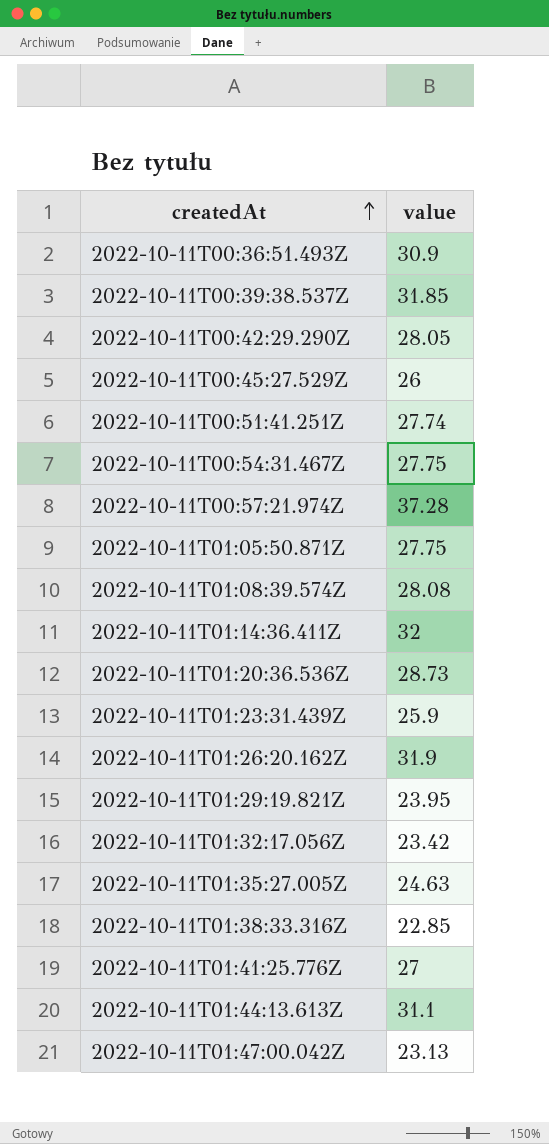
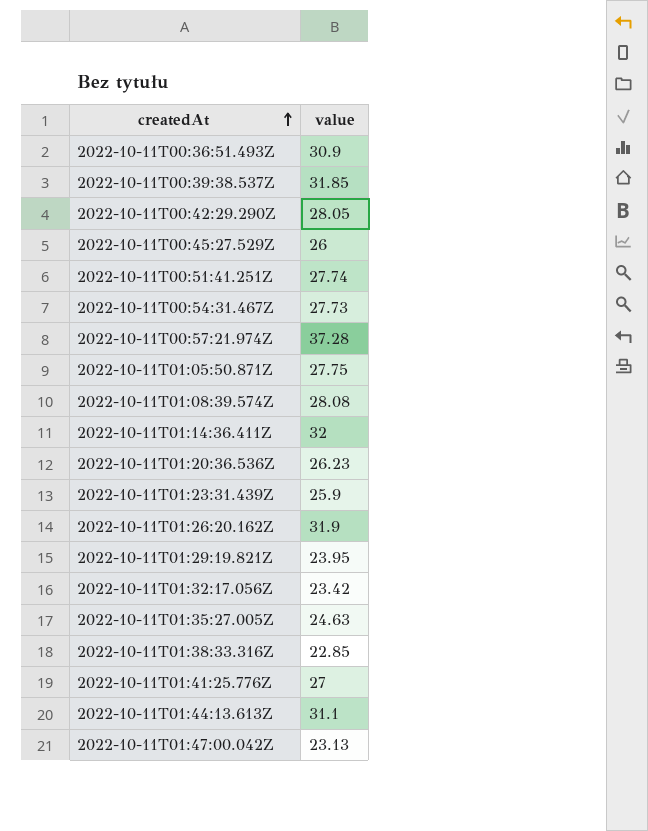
2022-10-11T00:54:31.467Z | value: 27.75 -> 27.73
2022-10-11T01:20:36.536Z | value: 28.73 -> 26.23

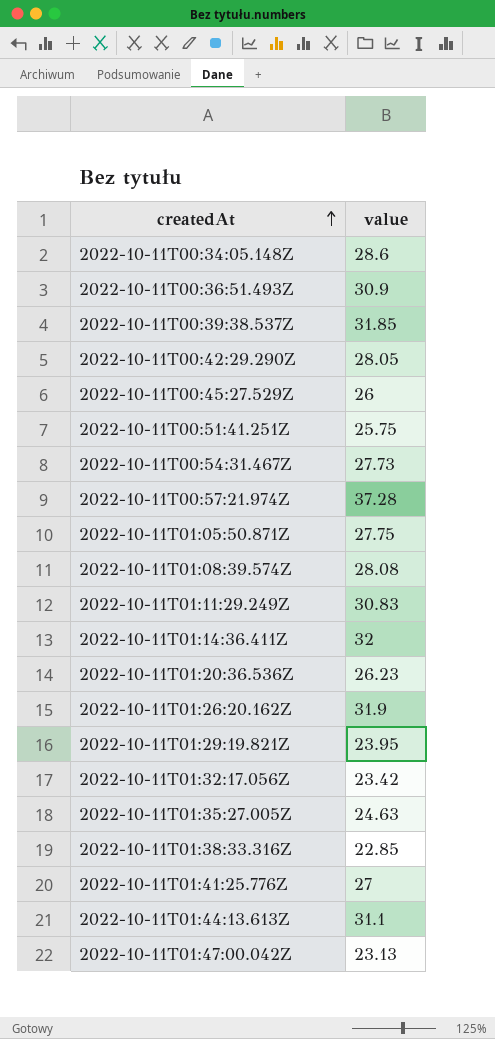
row 2022-10-11T01:23:31.439Z: 25.9 -> none
row 2022-10-11T00:34:05.148Z: none -> 28.6
2022-10-11T00:51:41.251Z | value: 27.74 -> 25.75
row 2022-10-11T01:11:29.249Z: none -> 30.83

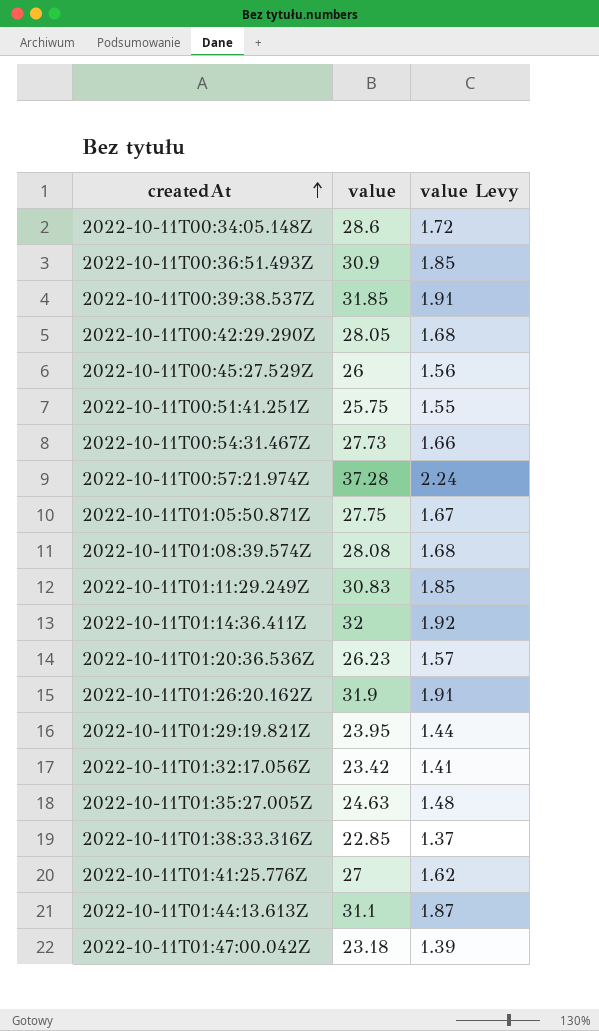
column value Levy | formula: none -> [value] * 0.06
2022-10-11T01:47:00.042Z | value: 23.13 -> 23.18

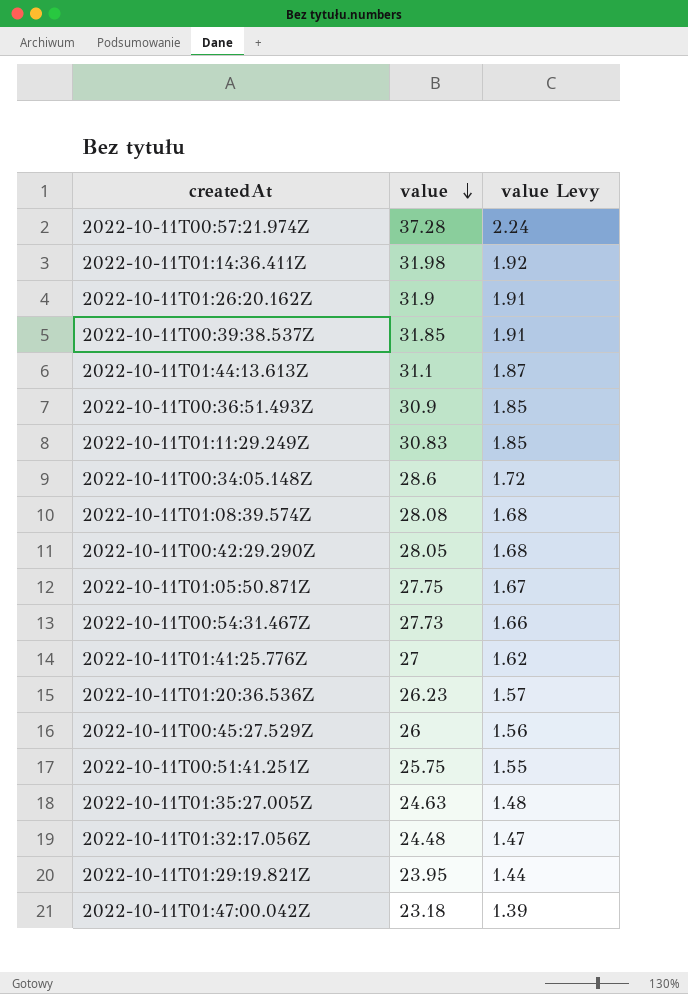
row order: createdAt ascending -> value descending
row 2022-10-11T01:38:33.316Z: 22.85 | 1.37 -> none
2022-10-11T01:14:36.411Z | value: 32 -> 31.98
2022-10-11T01:32:17.056Z | value: 23.42 -> 24.48
2022-10-11T01:32:17.056Z | value Levy: 1.41 -> 1.47

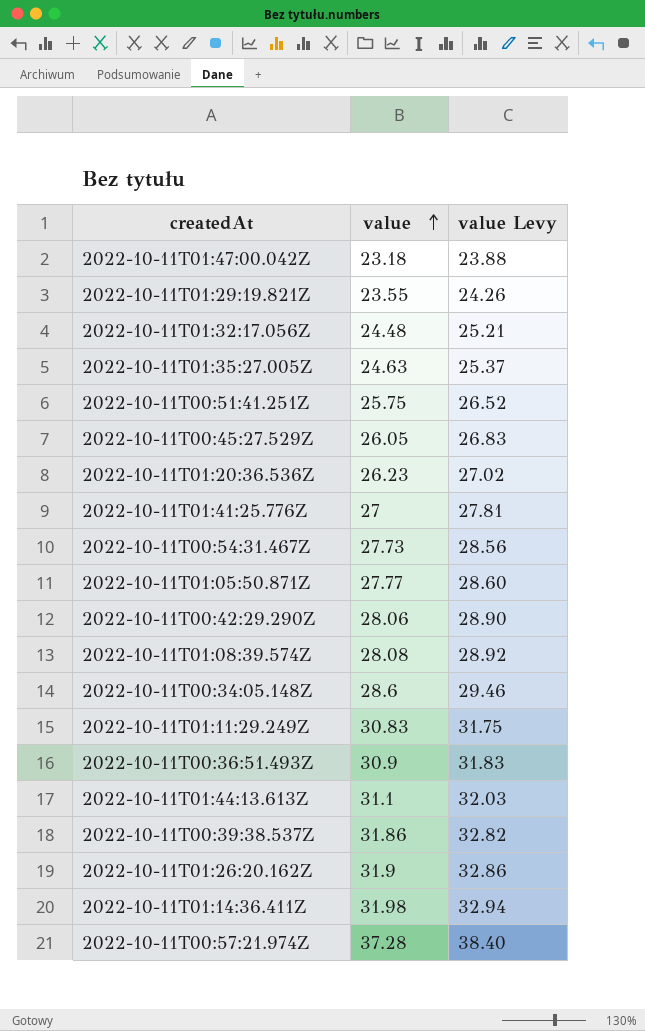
row order: value descending -> value ascending
column value Levy | formula: [value] * 0.06 -> [value] * 1.03
2022-10-11T01:29:19.821Z | value: 23.95 -> 23.55
2022-10-11T00:45:27.529Z | value: 26 -> 26.05
2022-10-11T01:05:50.871Z | value: 27.75 -> 27.77
2022-10-11T00:42:29.290Z | value: 28.05 -> 28.06
2022-10-11T00:39:38.537Z | value: 31.85 -> 31.86

